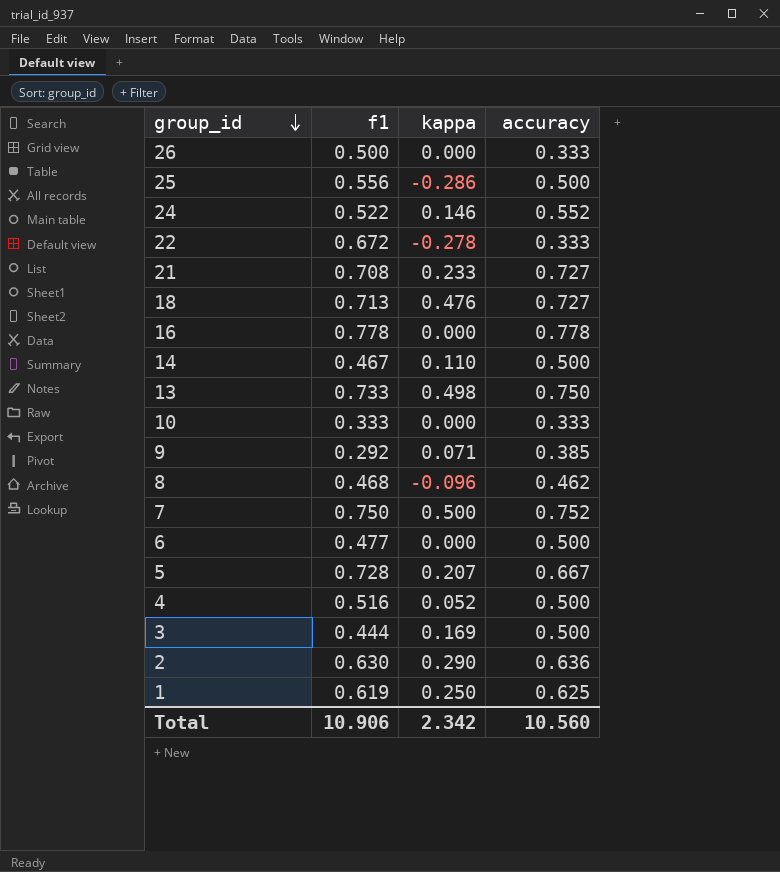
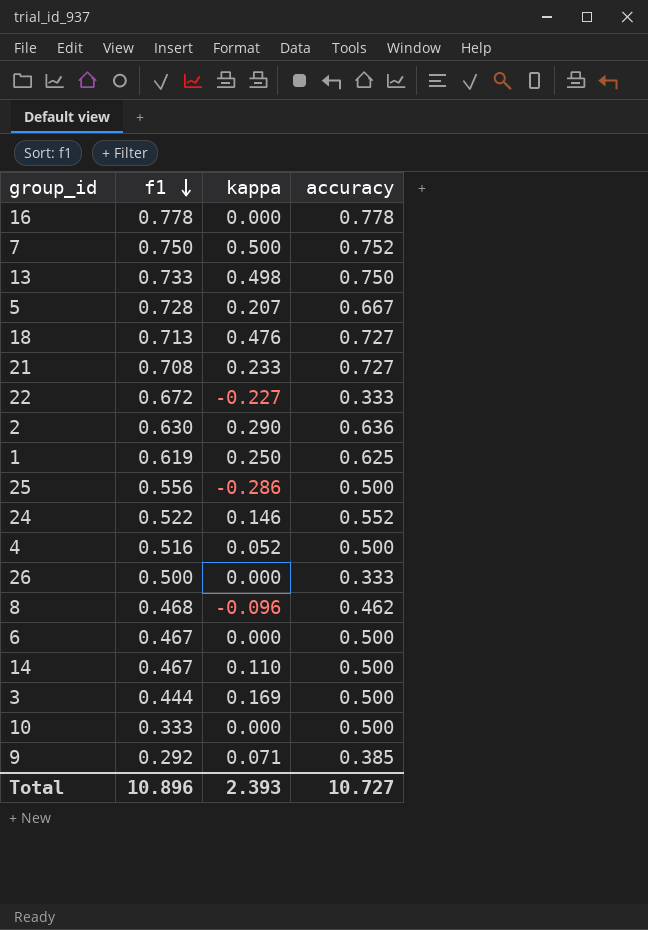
row order: group_id descending -> f1 descending
22 | kappa: -0.278 -> -0.227
6 | f1: 0.477 -> 0.467
10 | accuracy: 0.333 -> 0.500
Total | f1: 10.906 -> 10.896
Total | kappa: 2.342 -> 2.393
Total | accuracy: 10.560 -> 10.727

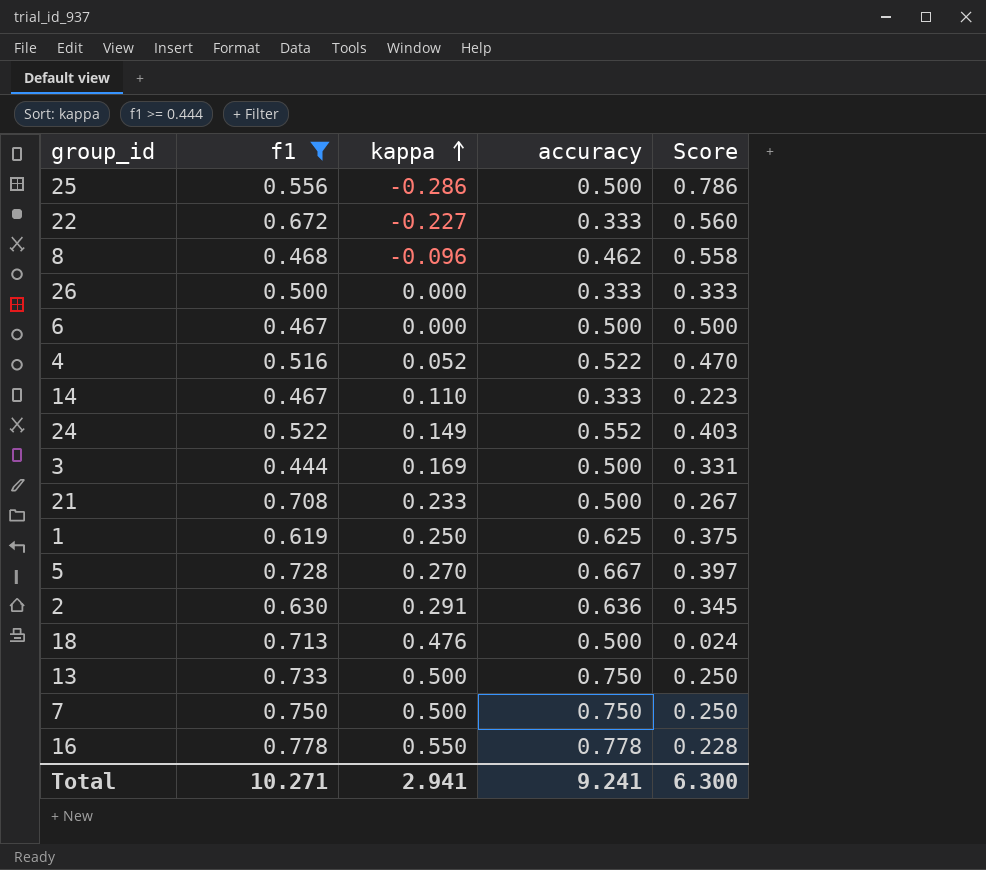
filter: none -> f1 >= 0.444
row order: f1 descending -> kappa ascending
column Score | formula: none -> [accuracy] - [kappa]
4 | accuracy: 0.500 -> 0.522
14 | accuracy: 0.500 -> 0.333
24 | kappa: 0.146 -> 0.149
21 | accuracy: 0.727 -> 0.500
5 | kappa: 0.207 -> 0.270
2 | kappa: 0.290 -> 0.291
18 | accuracy: 0.727 -> 0.500
13 | kappa: 0.498 -> 0.500
7 | accuracy: 0.752 -> 0.750
16 | kappa: 0.000 -> 0.550
Total | f1: 10.896 -> 10.271
Total | kappa: 2.393 -> 2.941
Total | accuracy: 10.727 -> 9.241

